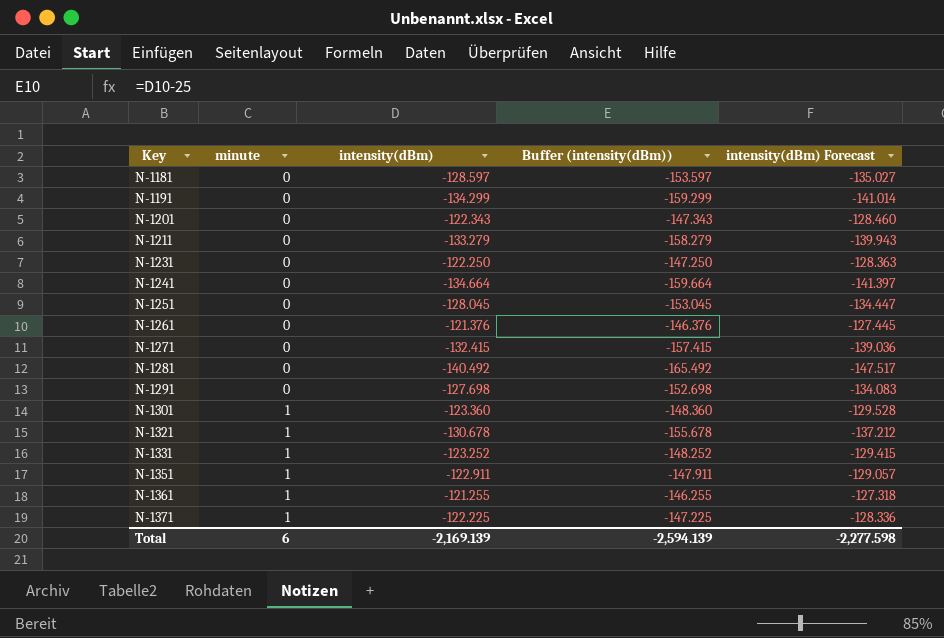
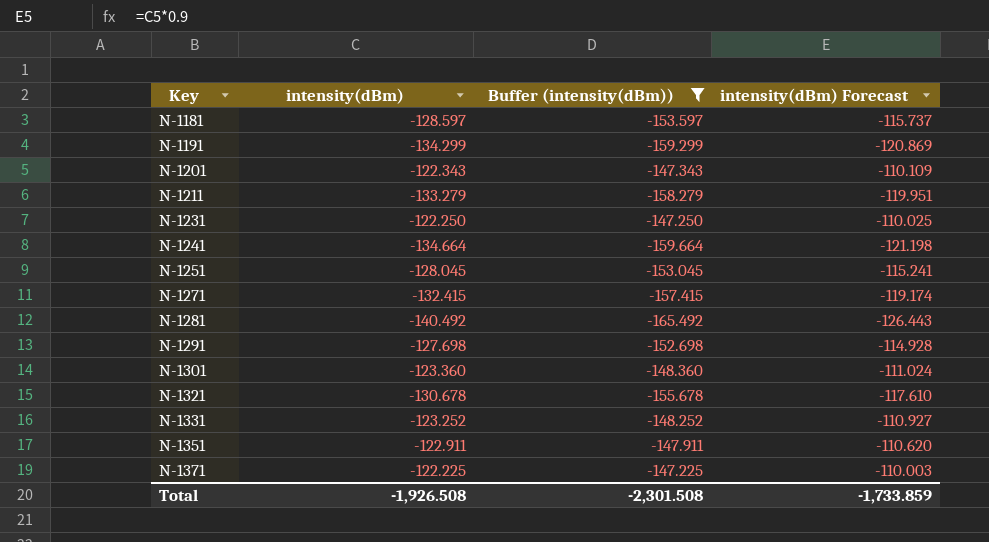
filter: none -> Buffer (intensity(dBm)) <= -147.225
column minute | position: 2 -> none
column intensity(dBm) Forecast | formula: [intensity(dBm)] * 1.05 -> [intensity(dBm)] * 0.9
Total | intensity(dBm): -2,169.139 -> -1,926.508
Total | Buffer (intensity(dBm)): -2,594.139 -> -2,301.508
Total | intensity(dBm) Forecast: -2,277.598 -> -1,733.859

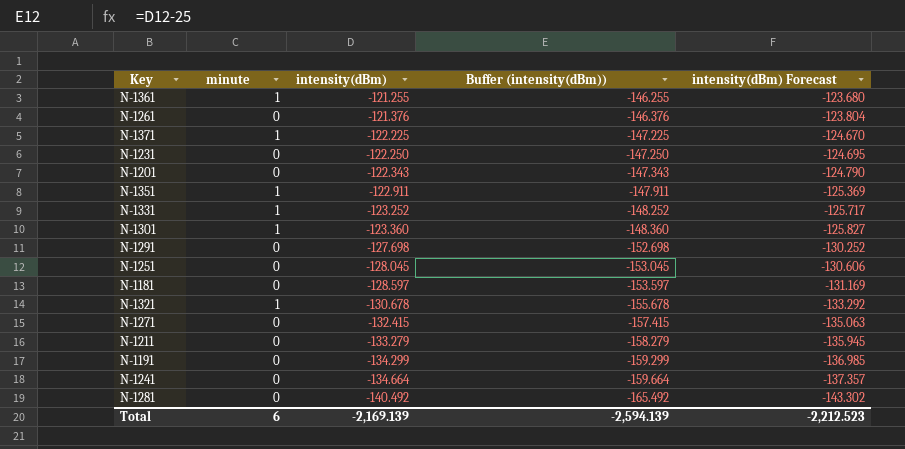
filter: Buffer (intensity(dBm)) <= -147.225 -> none
row order: Key ascending -> intensity(dBm) descending
column minute | position: none -> 2
column intensity(dBm) Forecast | formula: [intensity(dBm)] * 0.9 -> [intensity(dBm)] * 1.02
Total | intensity(dBm): -1,926.508 -> -2,169.139
Total | Buffer (intensity(dBm)): -2,301.508 -> -2,594.139
Total | intensity(dBm) Forecast: -1,733.859 -> -2,212.523

